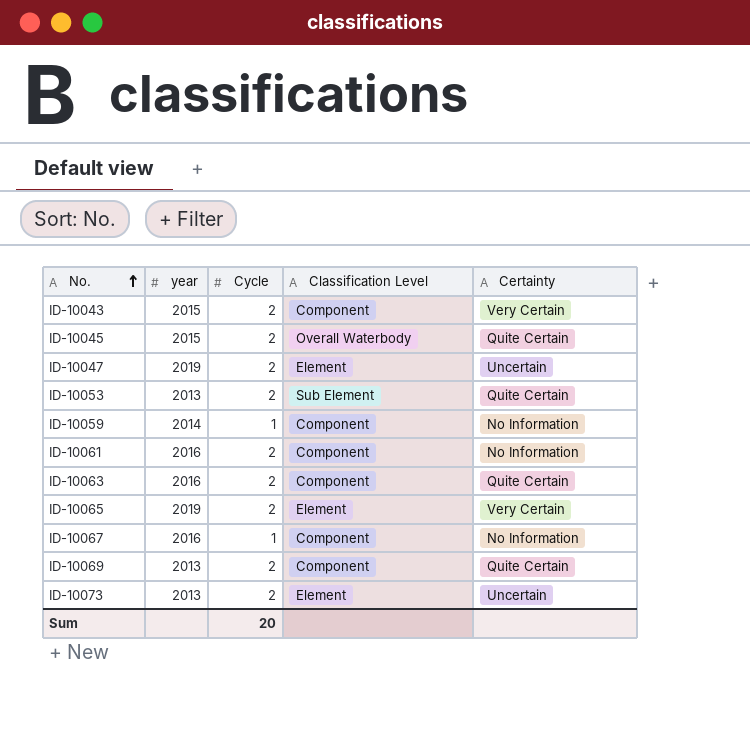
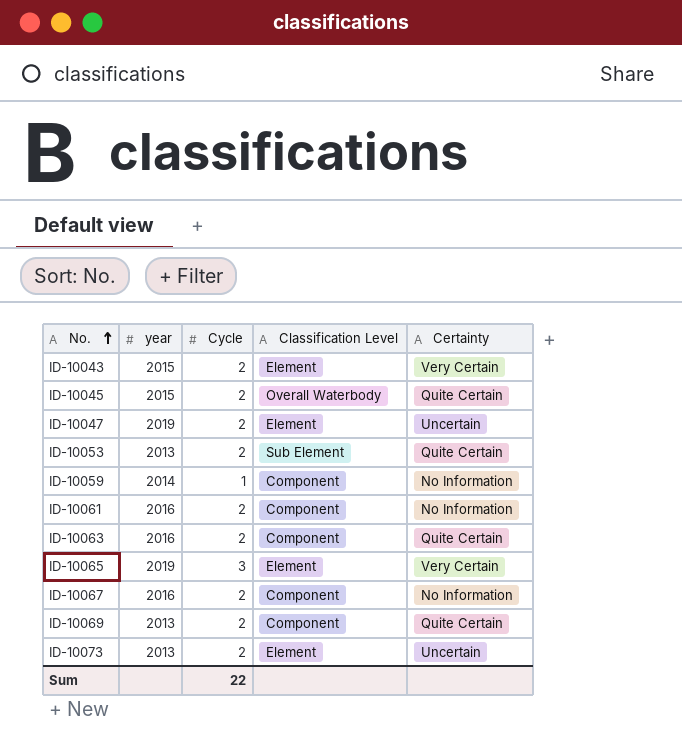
ID-10043 | Classification Level: Component -> Element
ID-10065 | Cycle: 2 -> 3
ID-10067 | Cycle: 1 -> 2
Sum | Cycle: 20 -> 22

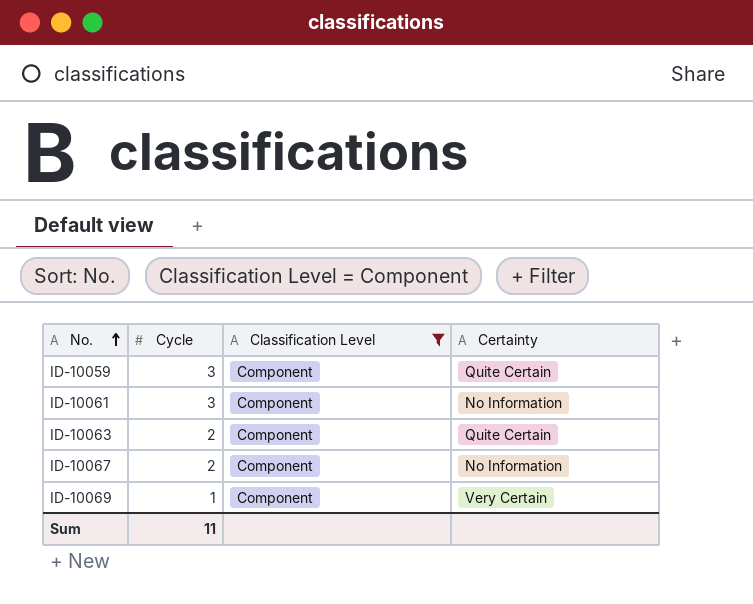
filter: none -> Classification Level = Component
column year | position: 2 -> none
ID-10059 | Cycle: 1 -> 3
ID-10059 | Certainty: No Information -> Quite Certain
ID-10061 | Cycle: 2 -> 3
ID-10069 | Cycle: 2 -> 1
ID-10069 | Certainty: Quite Certain -> Very Certain
Sum | Cycle: 22 -> 11

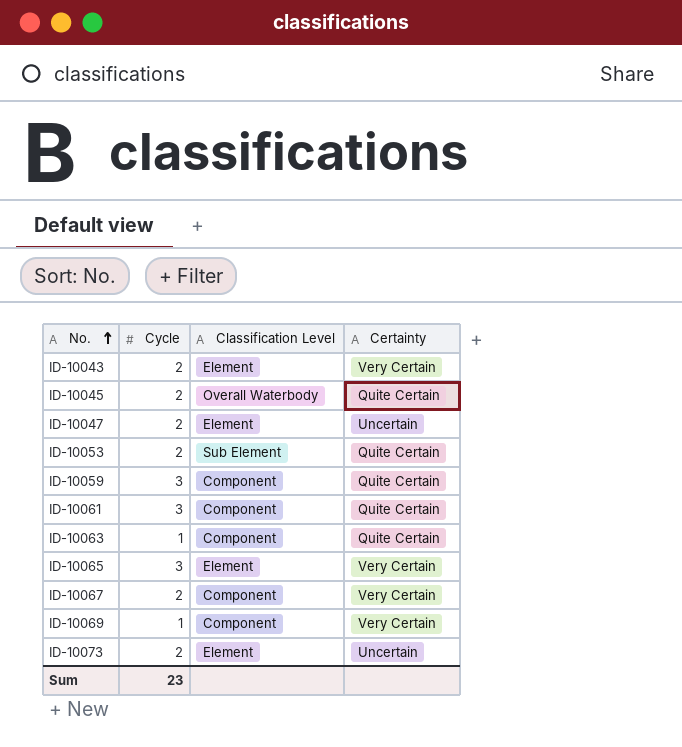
filter: Classification Level = Component -> none
ID-10061 | Certainty: No Information -> Quite Certain
ID-10063 | Cycle: 2 -> 1
ID-10067 | Certainty: No Information -> Very Certain
Sum | Cycle: 11 -> 23

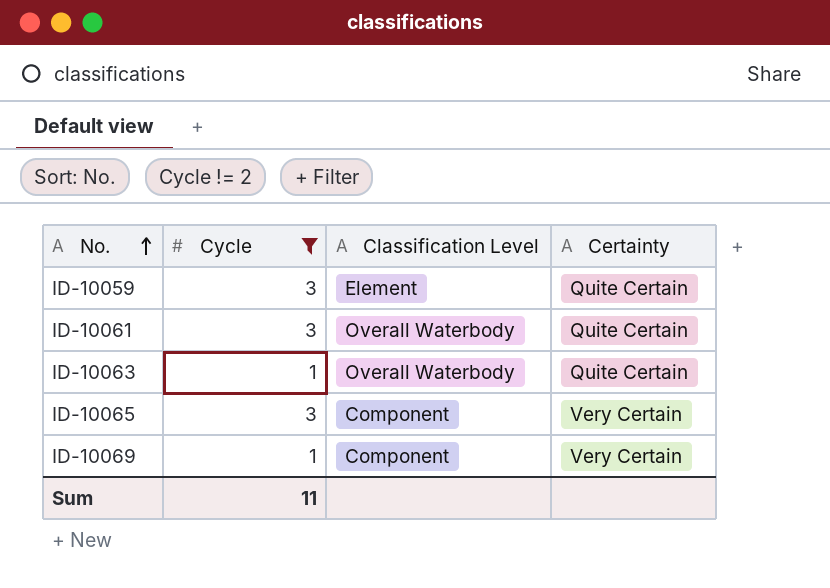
filter: none -> Cycle != 2
ID-10059 | Classification Level: Component -> Element
ID-10061 | Classification Level: Component -> Overall Waterbody
ID-10063 | Classification Level: Component -> Overall Waterbody
ID-10065 | Classification Level: Element -> Component
Sum | Cycle: 23 -> 11

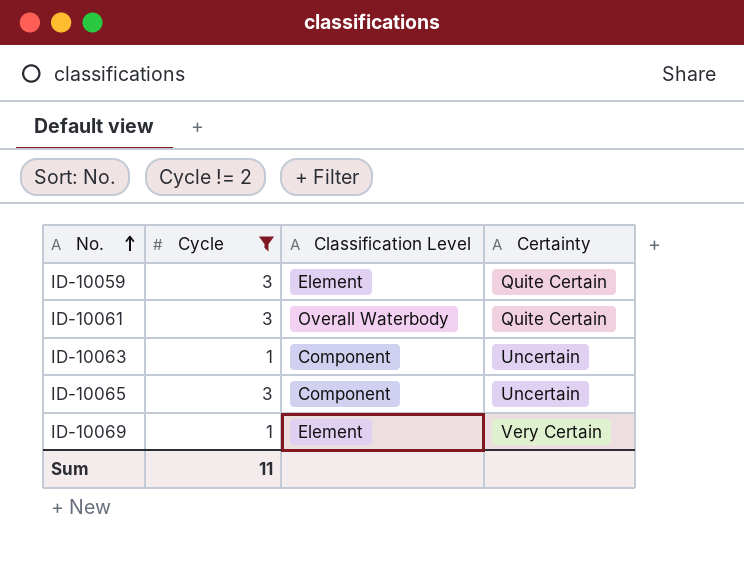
ID-10063 | Classification Level: Overall Waterbody -> Component
ID-10063 | Certainty: Quite Certain -> Uncertain
ID-10065 | Certainty: Very Certain -> Uncertain
ID-10069 | Classification Level: Component -> Element

